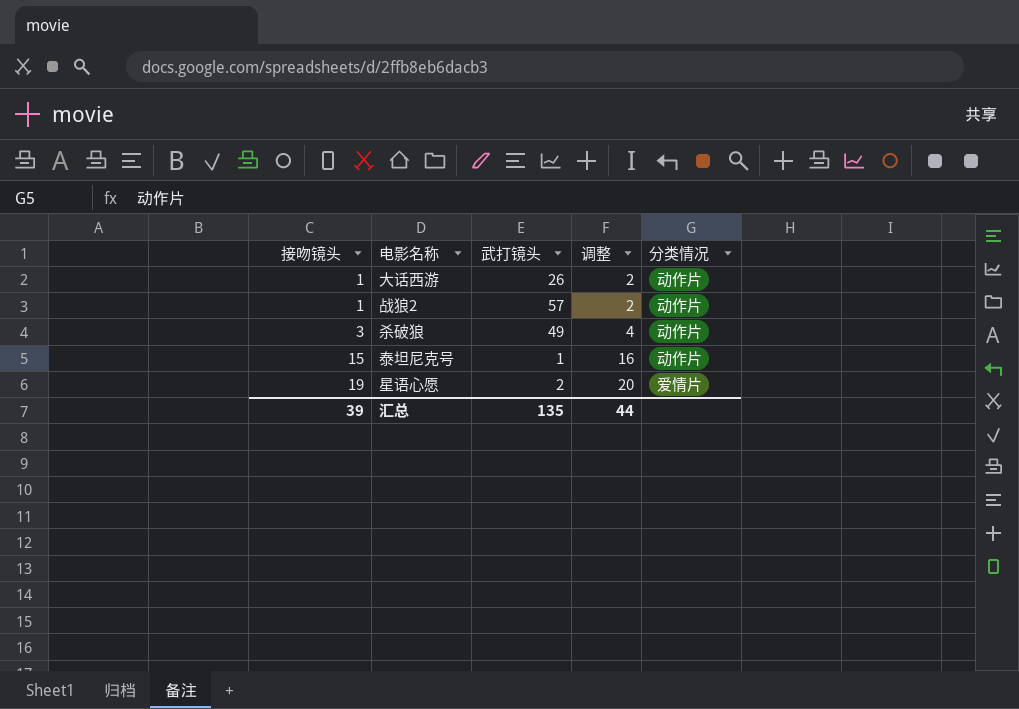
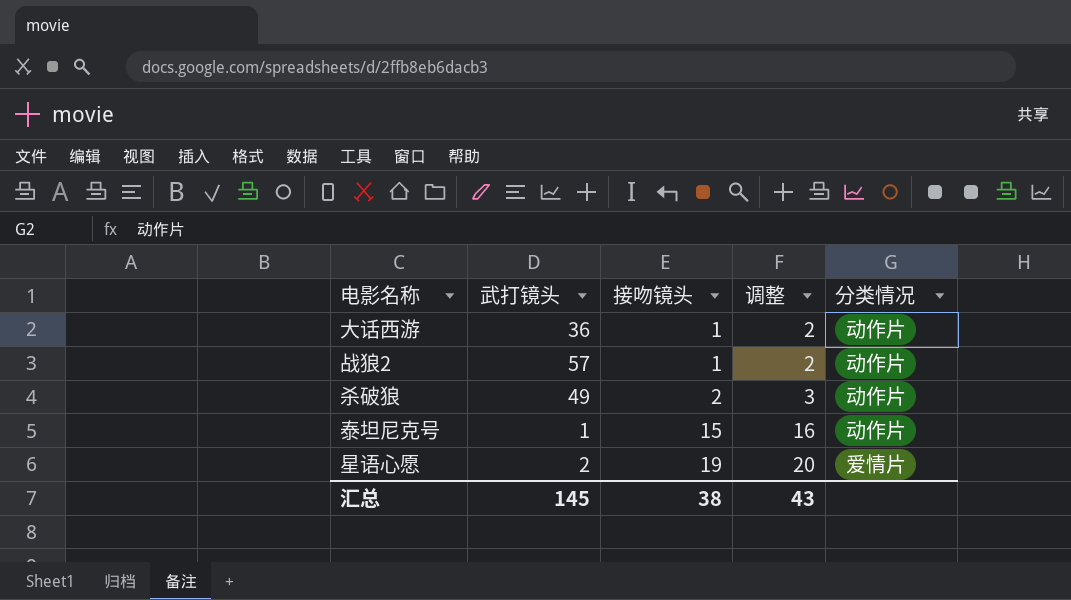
column 接吻镜头 | position: 1 -> 3
大话西游 | 武打镜头: 26 -> 36
杀破狼 | 接吻镜头: 3 -> 2
杀破狼 | 调整: 4 -> 3
汇总 | 武打镜头: 135 -> 145
汇总 | 接吻镜头: 39 -> 38
汇总 | 调整: 44 -> 43

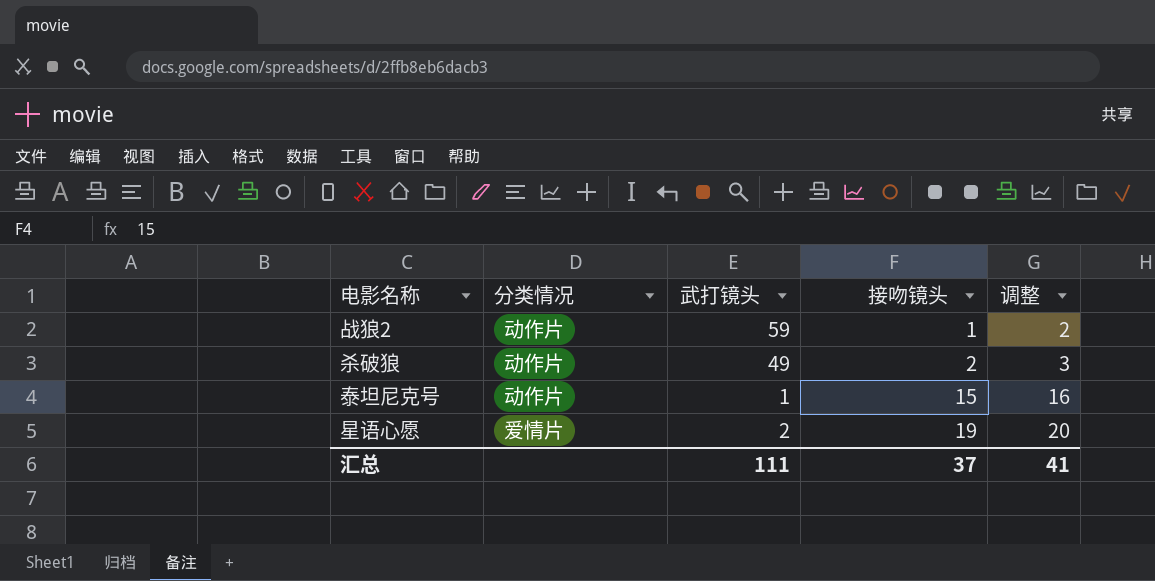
column 分类情况 | position: 5 -> 2
row 大话西游: 36 | 1 | 2 | 动作片 -> none
战狼2 | 武打镜头: 57 -> 59
汇总 | 武打镜头: 145 -> 111
汇总 | 接吻镜头: 38 -> 37
汇总 | 调整: 43 -> 41

